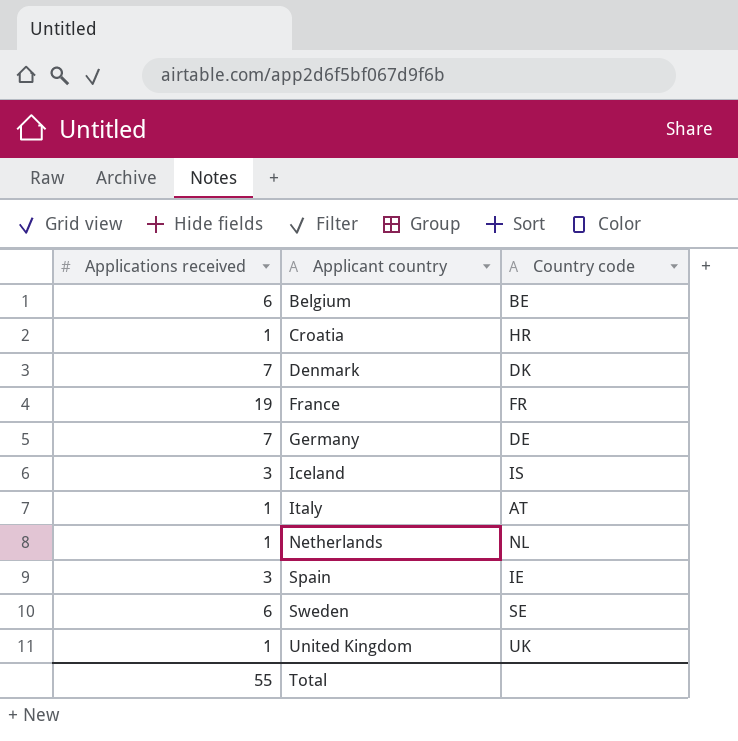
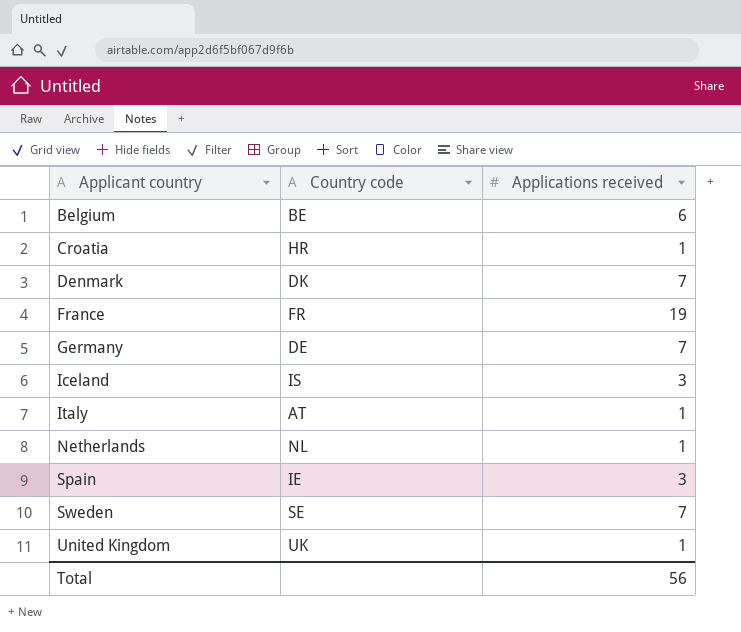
column Applications received | position: 1 -> 3
Sweden | Applications received: 6 -> 7
Total | Applications received: 55 -> 56

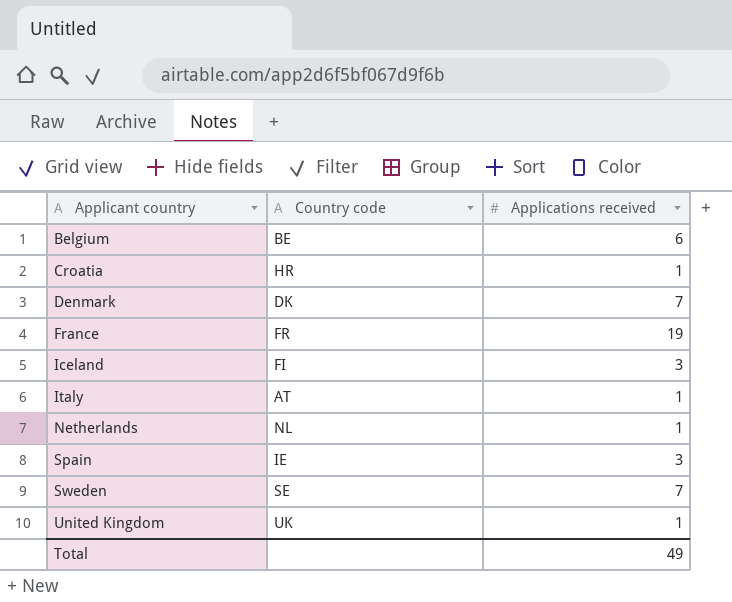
row Germany: DE | 7 -> none
Iceland | Country code: IS -> FI
Total | Applications received: 56 -> 49

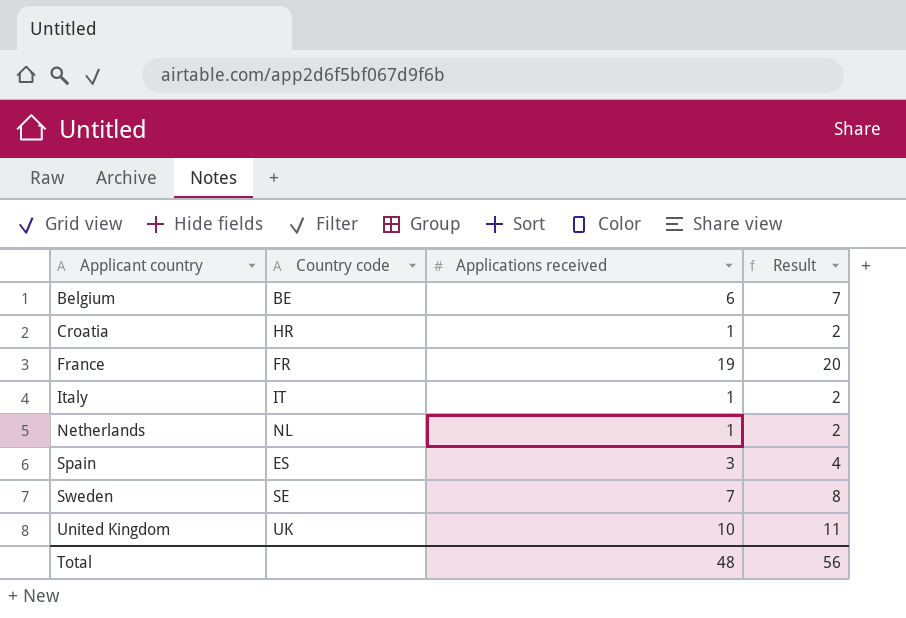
column Result | formula: none -> [Applications received] + 1
row Denmark: DK | 7 -> none
row Iceland: FI | 3 -> none
Italy | Country code: AT -> IT
Spain | Country code: IE -> ES
United Kingdom | Applications received: 1 -> 10
Total | Applications received: 49 -> 48

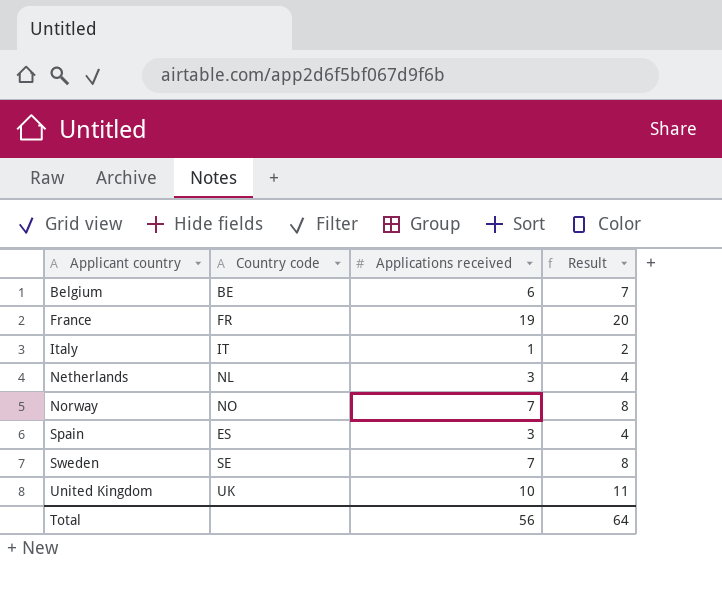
row Croatia: HR | 1 | 2 -> none
Netherlands | Applications received: 1 -> 3
Netherlands | Result: 2 -> 4
row Norway: none -> NO | 7 | 8
Total | Applications received: 48 -> 56
Total | Result: 56 -> 64

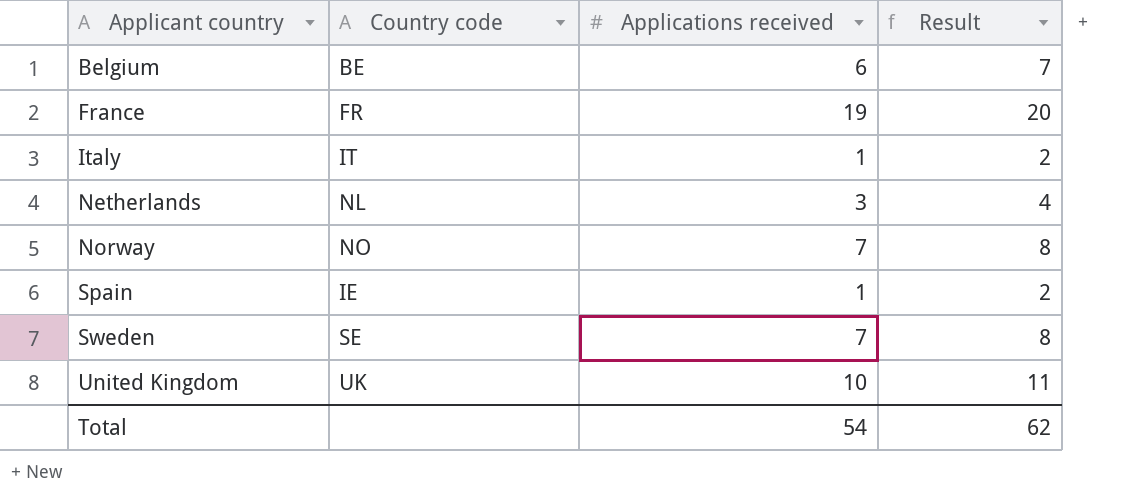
Spain | Country code: ES -> IE
Spain | Applications received: 3 -> 1
Spain | Result: 4 -> 2
Total | Applications received: 56 -> 54
Total | Result: 64 -> 62

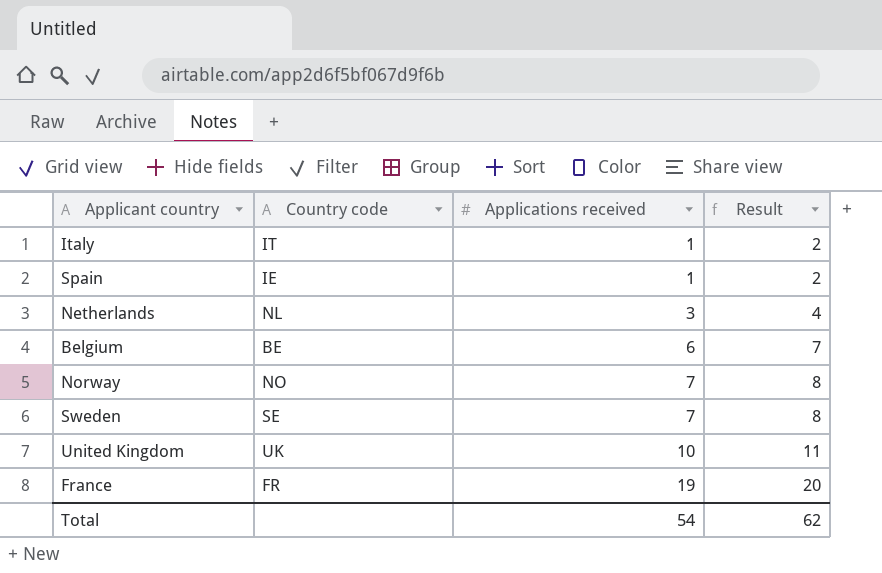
row order: Applicant country ascending -> Applications received ascending

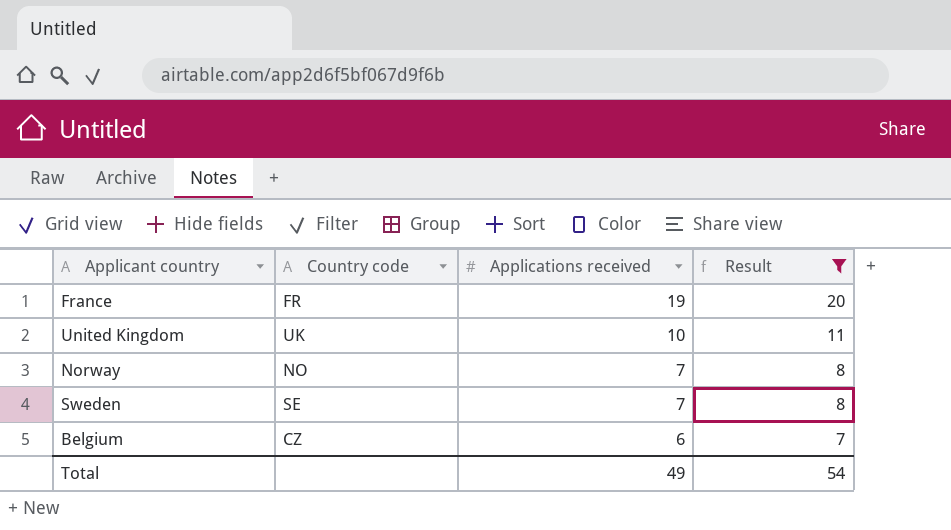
filter: none -> Result >= 7
row order: Applications received ascending -> Applications received descending
Belgium | Country code: BE -> CZ
Total | Applications received: 54 -> 49
Total | Result: 62 -> 54

